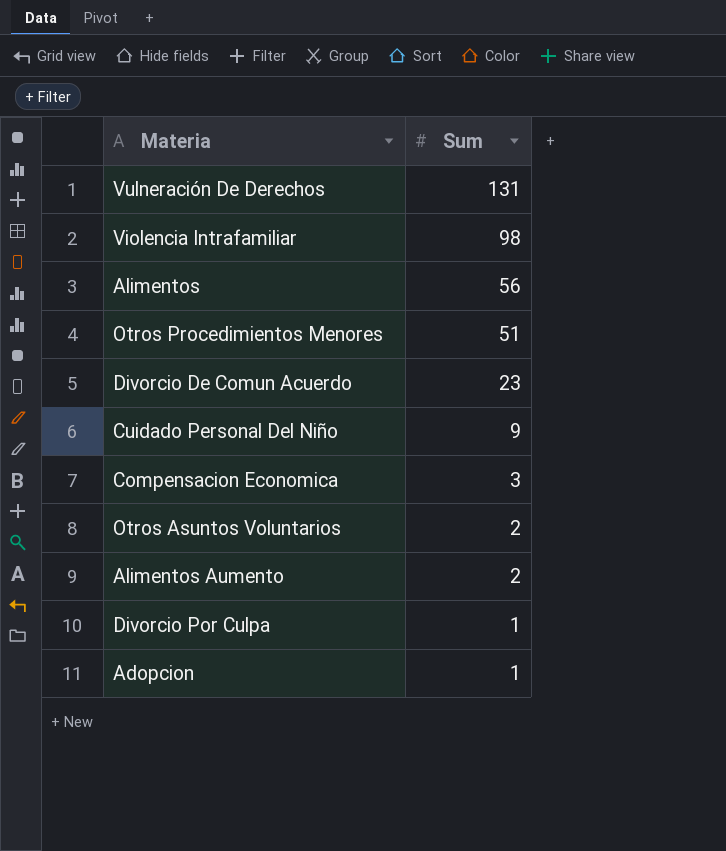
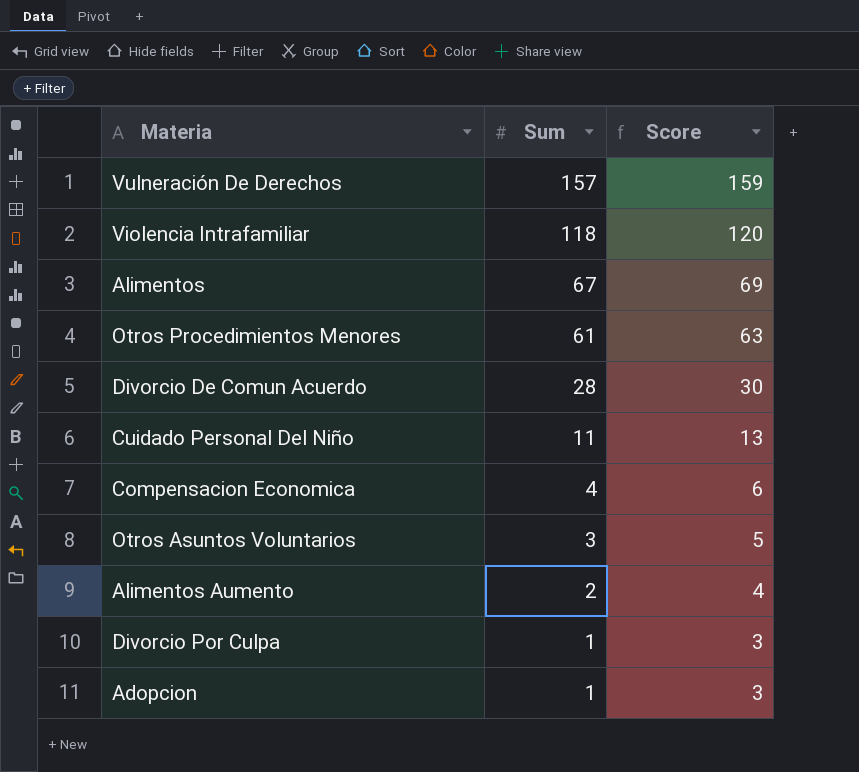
column Score | formula: none -> [Sum] + 2
Vulneración De Derechos | Sum: 131 -> 157
Violencia Intrafamiliar | Sum: 98 -> 118
Alimentos | Sum: 56 -> 67
Otros Procedimientos Menores | Sum: 51 -> 61
Divorcio De Comun Acuerdo | Sum: 23 -> 28
Cuidado Personal Del Niño | Sum: 9 -> 11
Compensacion Economica | Sum: 3 -> 4
Otros Asuntos Voluntarios | Sum: 2 -> 3

